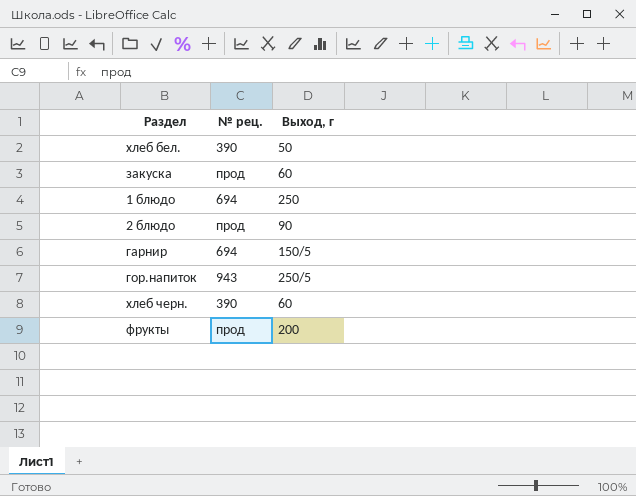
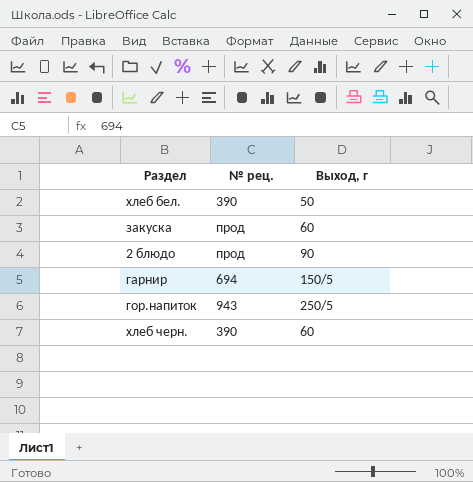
row 1 блюдо: 694 | 250 -> none
row фрукты: прод | 200 -> none

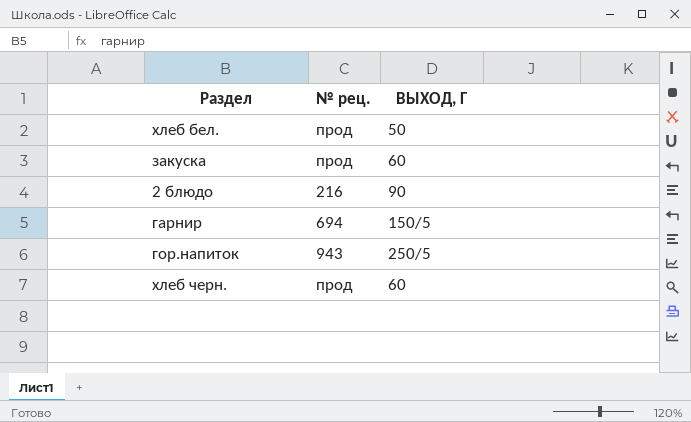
column name: Выход, г -> ВЫХОД, Г
хлеб бел. | № рец.: 390 -> прод
2 блюдо | № рец.: прод -> 216
хлеб черн. | № рец.: 390 -> прод

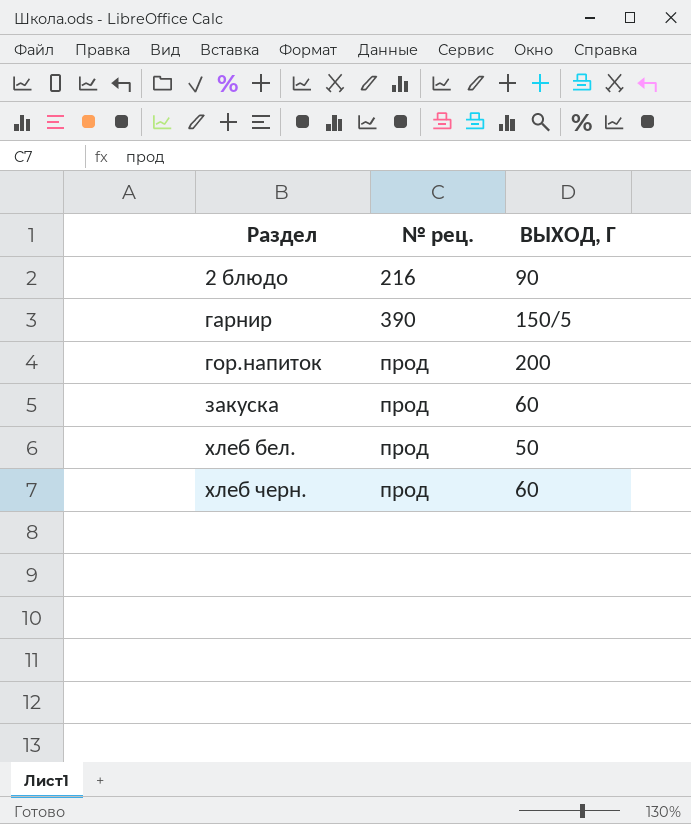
row order: none -> Раздел ascending
гарнир | № рец.: 694 -> 390
гор.напиток | № рец.: 943 -> прод
гор.напиток | ВЫХОД, Г: 250/5 -> 200

